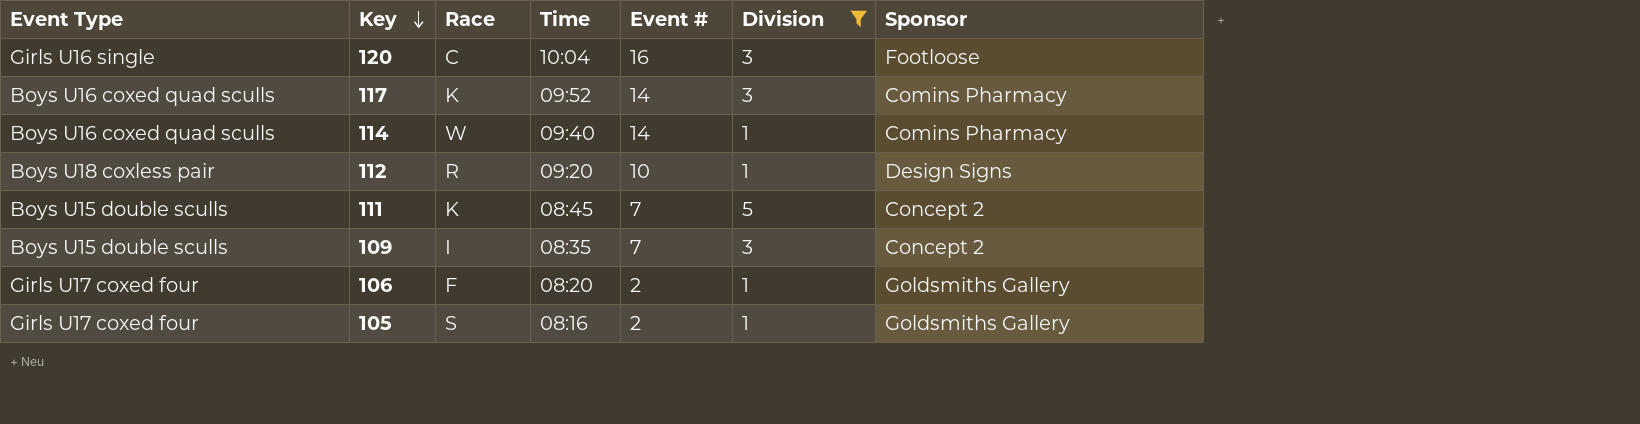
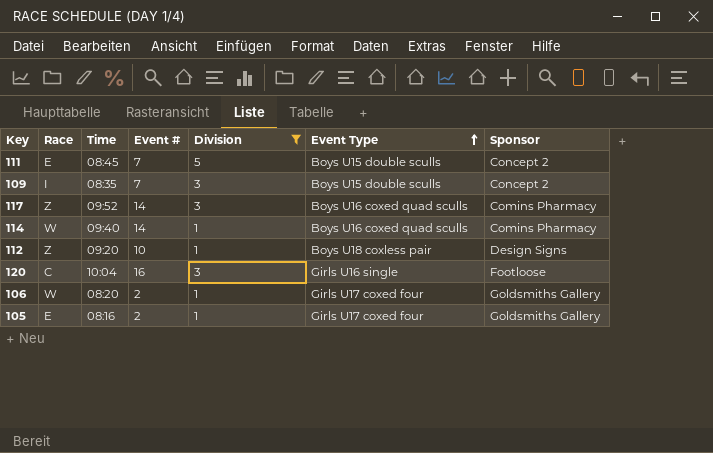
row order: Key descending -> Event Type ascending
column Event Type | position: 1 -> 6
111 | Race: K -> E
117 | Race: K -> Z
112 | Race: R -> Z
106 | Race: F -> W
105 | Race: S -> E

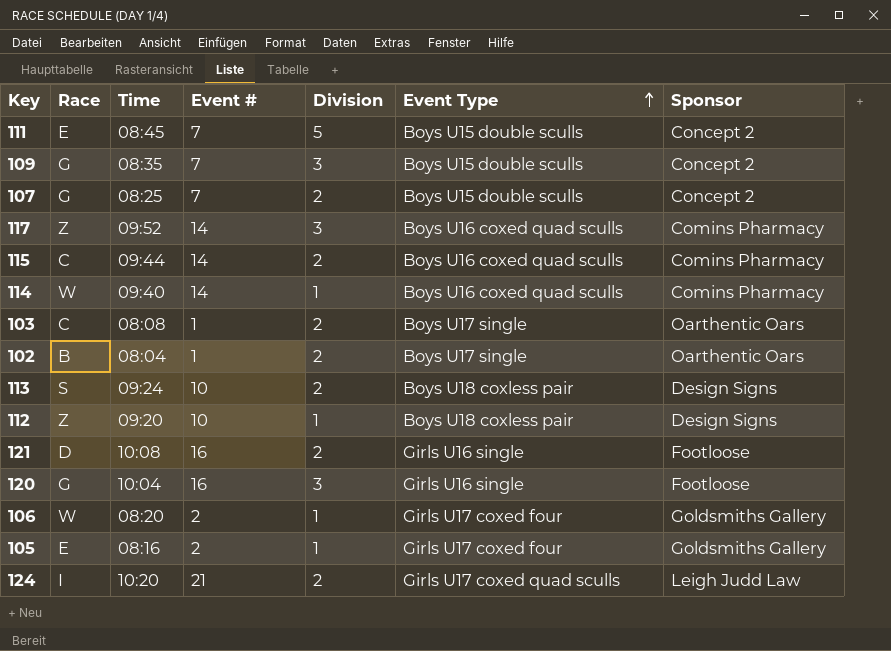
filter: Division != 2 -> none
109 | Race: I -> G
120 | Race: C -> G

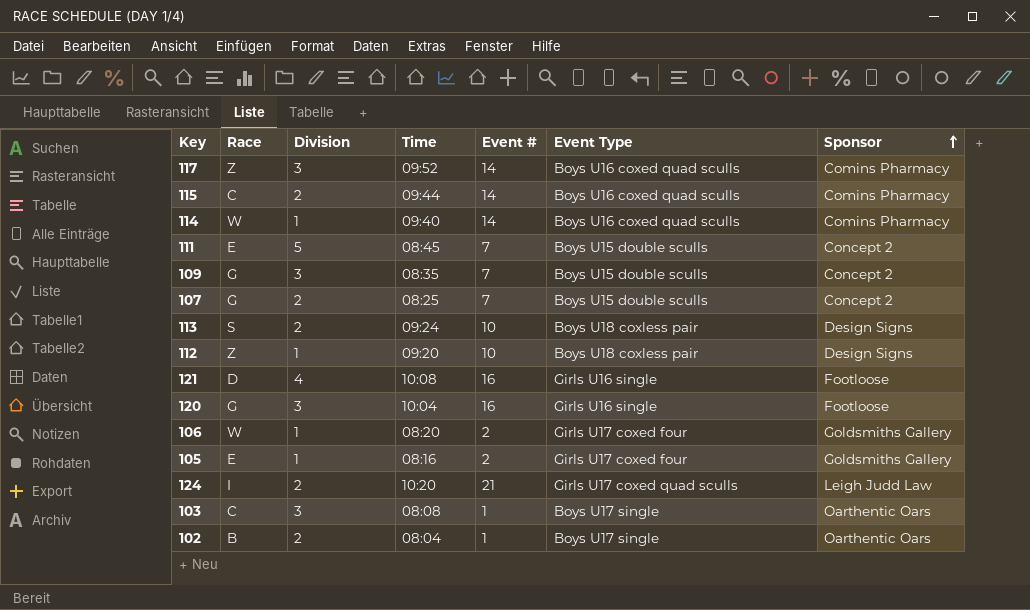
row order: Event Type ascending -> Sponsor ascending
column Division | position: 5 -> 3
121 | Division: 2 -> 4
103 | Division: 2 -> 3

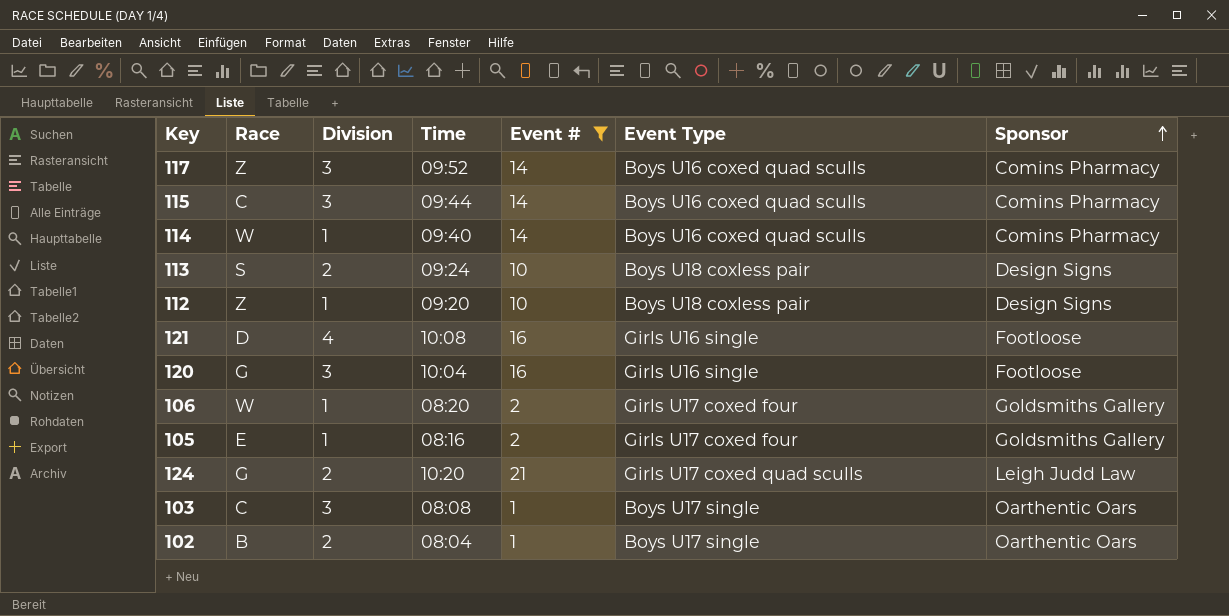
filter: none -> Event # != 7
115 | Division: 2 -> 3
124 | Race: I -> G

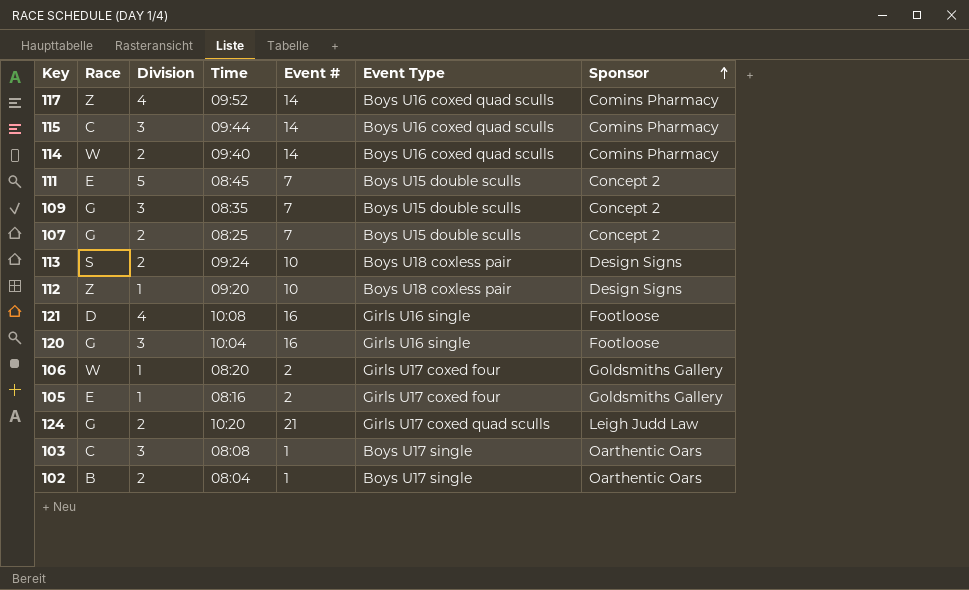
filter: Event # != 7 -> none
117 | Division: 3 -> 4
114 | Division: 1 -> 2

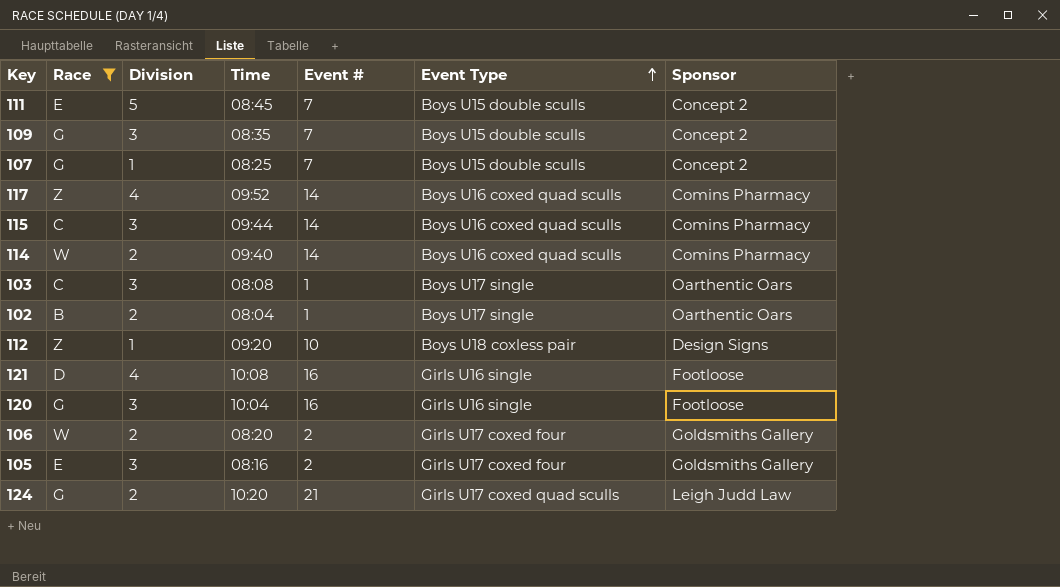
filter: none -> Race != S
row order: Sponsor ascending -> Event Type ascending
107 | Division: 2 -> 1
106 | Division: 1 -> 2
105 | Division: 1 -> 3

